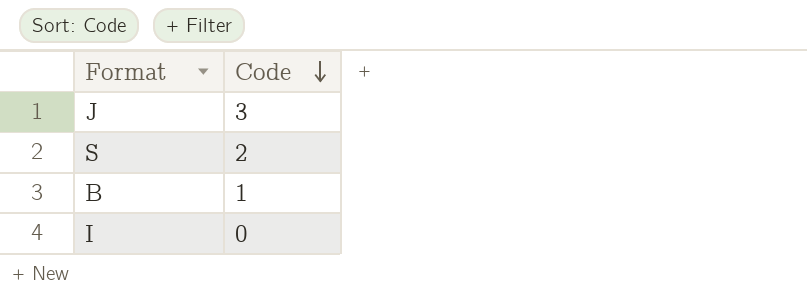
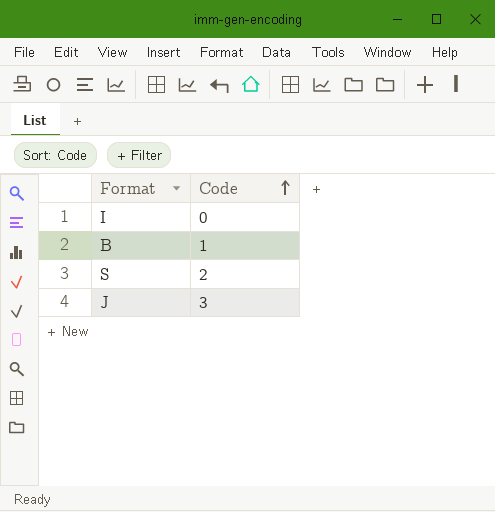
row order: Code descending -> Code ascending

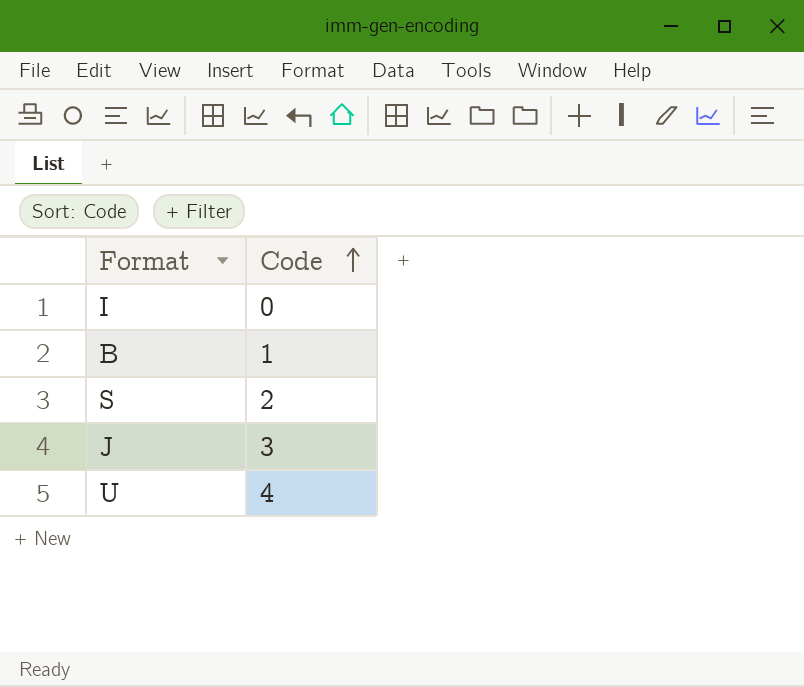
row U: none -> 4

